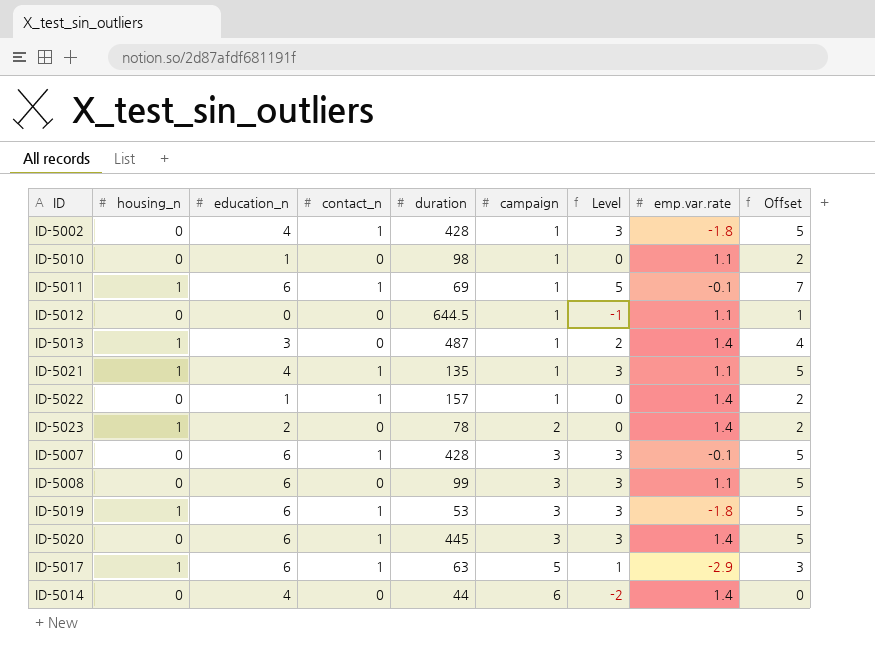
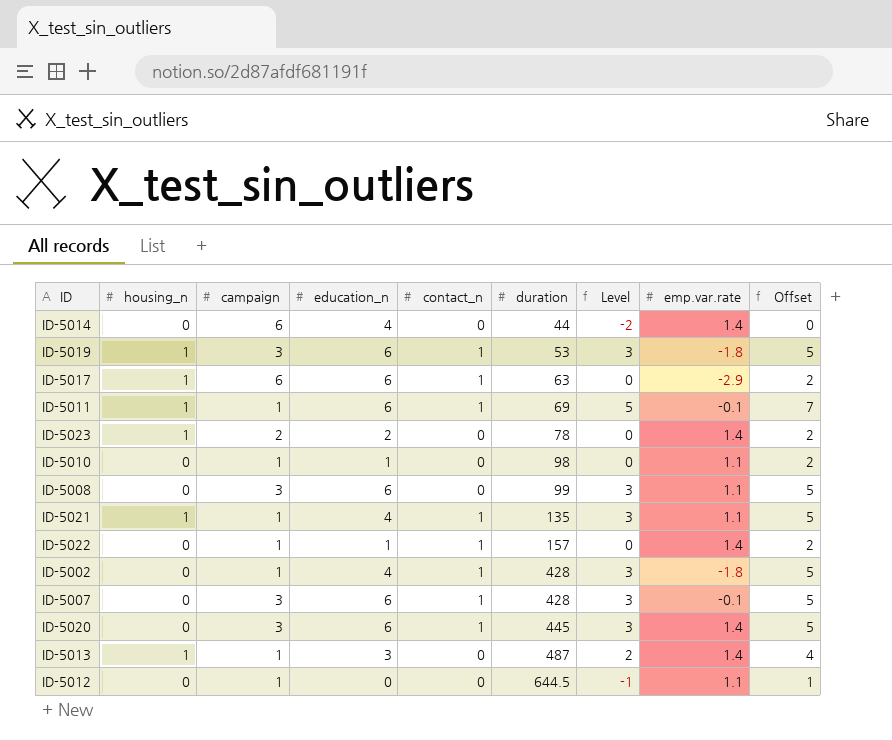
row order: campaign ascending -> duration ascending
column campaign | position: 6 -> 3
ID-5017 | campaign: 5 -> 6
ID-5017 | Level: 1 -> 0
ID-5017 | Offset: 3 -> 2

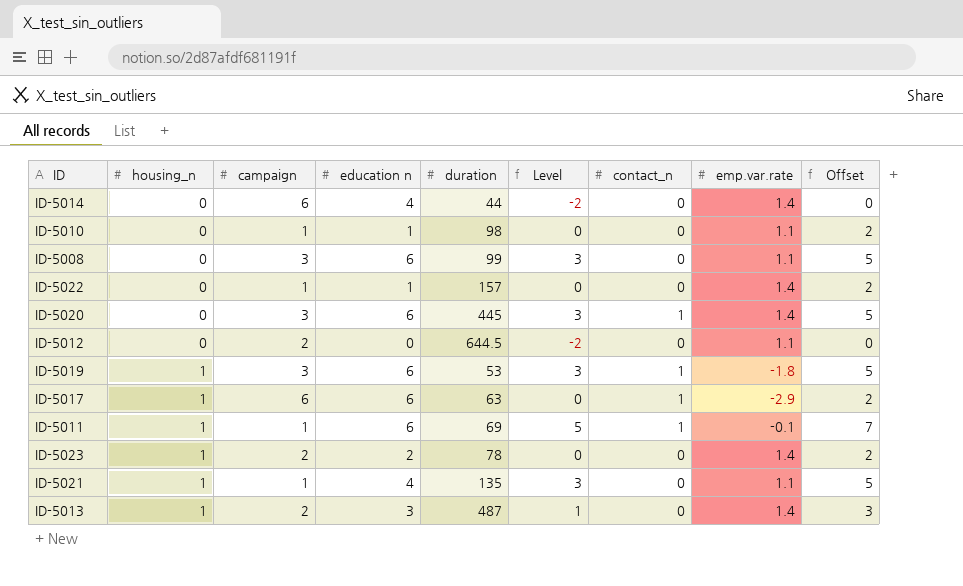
row order: duration ascending -> housing_n ascending
column name: education_n -> education n
column contact_n | position: 5 -> 7
row ID-5002: 0 | 1 | 4 | 1 | 428 | 3 | -1.8 | 5 -> none
row ID-5007: 0 | 3 | 6 | 1 | 428 | 3 | -0.1 | 5 -> none
ID-5022 | contact_n: 1 -> 0
ID-5012 | campaign: 1 -> 2
ID-5012 | Level: -1 -> -2
ID-5012 | Offset: 1 -> 0
ID-5021 | contact_n: 1 -> 0
ID-5013 | campaign: 1 -> 2
ID-5013 | Level: 2 -> 1
ID-5013 | Offset: 4 -> 3

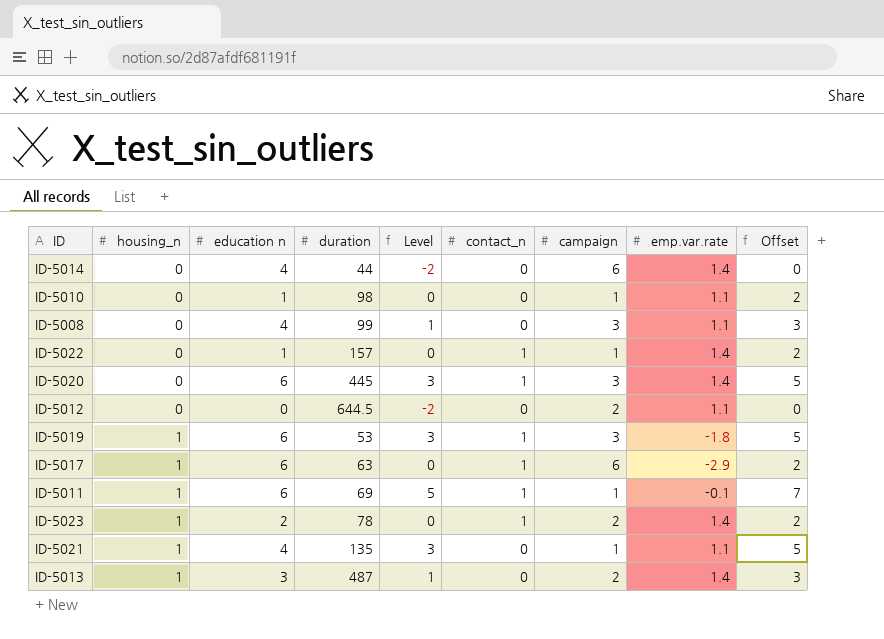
column campaign | position: 3 -> 7
ID-5008 | education n: 6 -> 4
ID-5008 | Level: 3 -> 1
ID-5008 | Offset: 5 -> 3
ID-5022 | contact_n: 0 -> 1
ID-5023 | contact_n: 0 -> 1

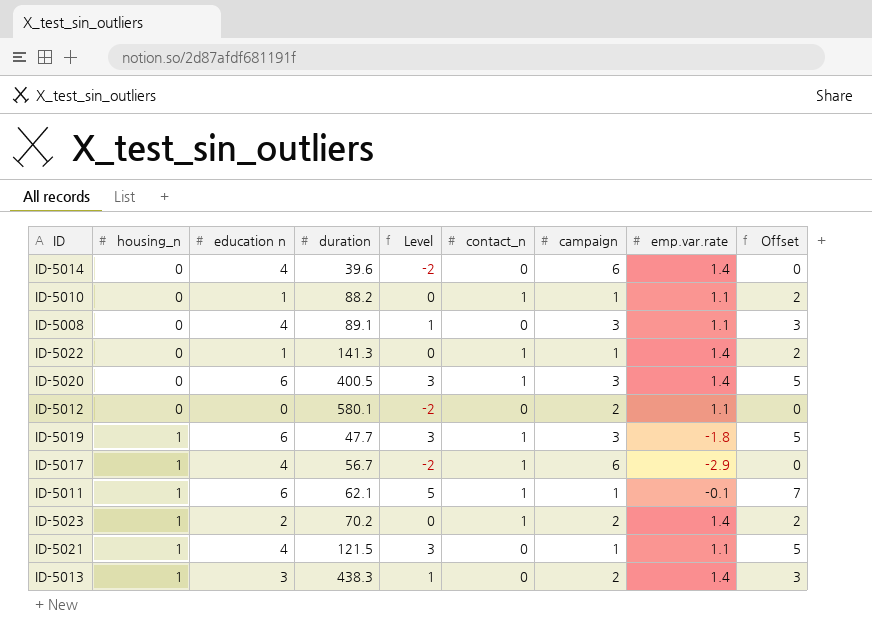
ID-5014 | duration: 44 -> 39.6
ID-5010 | duration: 98 -> 88.2
ID-5010 | contact_n: 0 -> 1
ID-5008 | duration: 99 -> 89.1
ID-5022 | duration: 157 -> 141.3
ID-5020 | duration: 445 -> 400.5
ID-5012 | duration: 644.5 -> 580.1
ID-5019 | duration: 53 -> 47.7
ID-5017 | education n: 6 -> 4
ID-5017 | duration: 63 -> 56.7
ID-5017 | Level: 0 -> -2
ID-5017 | Offset: 2 -> 0
ID-5011 | duration: 69 -> 62.1
ID-5023 | duration: 78 -> 70.2
ID-5021 | duration: 135 -> 121.5
ID-5013 | duration: 487 -> 438.3

